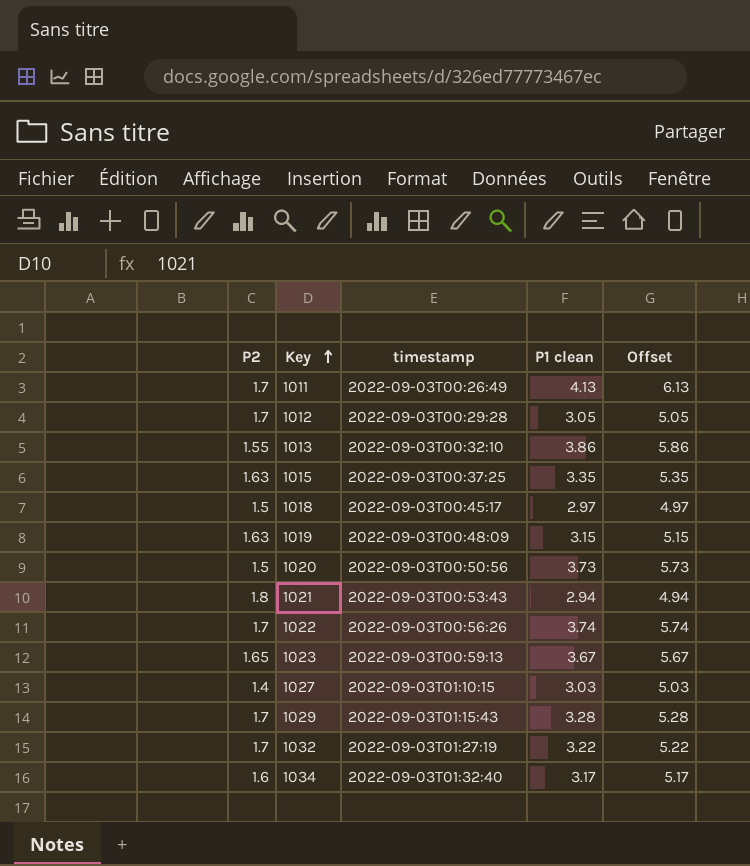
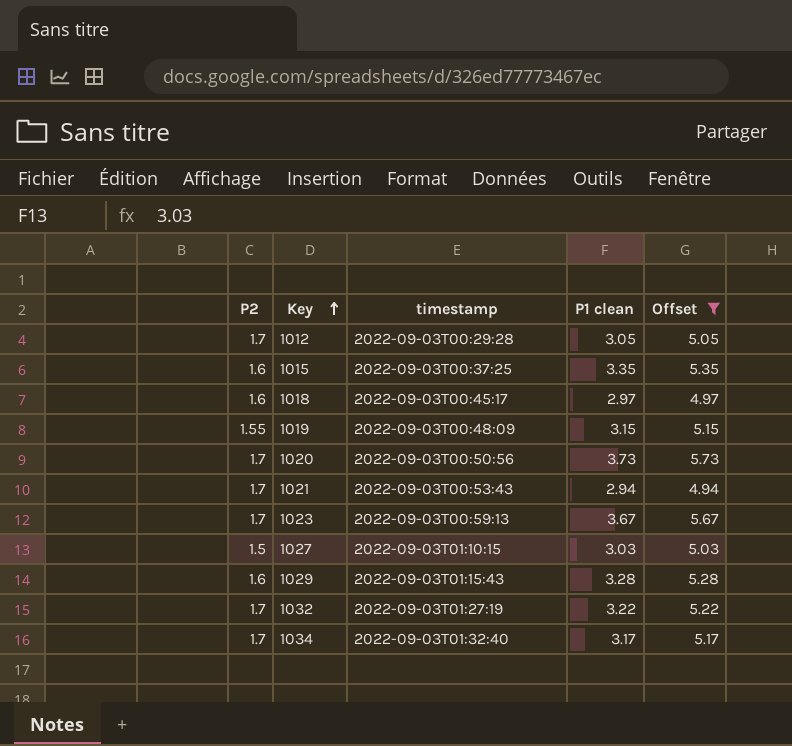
filter: none -> Offset <= 5.73
1015 | P2: 1.63 -> 1.6
1018 | P2: 1.5 -> 1.6
1019 | P2: 1.63 -> 1.55
1020 | P2: 1.5 -> 1.7
1021 | P2: 1.8 -> 1.7
1023 | P2: 1.65 -> 1.7
1027 | P2: 1.4 -> 1.5
1029 | P2: 1.7 -> 1.6
1034 | P2: 1.6 -> 1.7

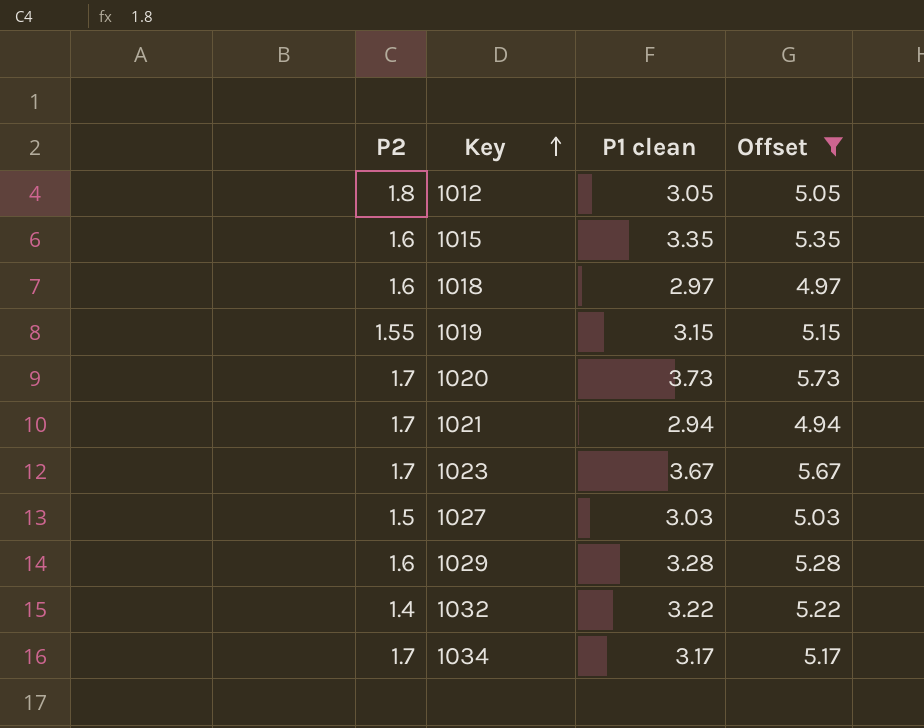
column timestamp | position: 3 -> none
1012 | P2: 1.7 -> 1.8
1032 | P2: 1.7 -> 1.4

